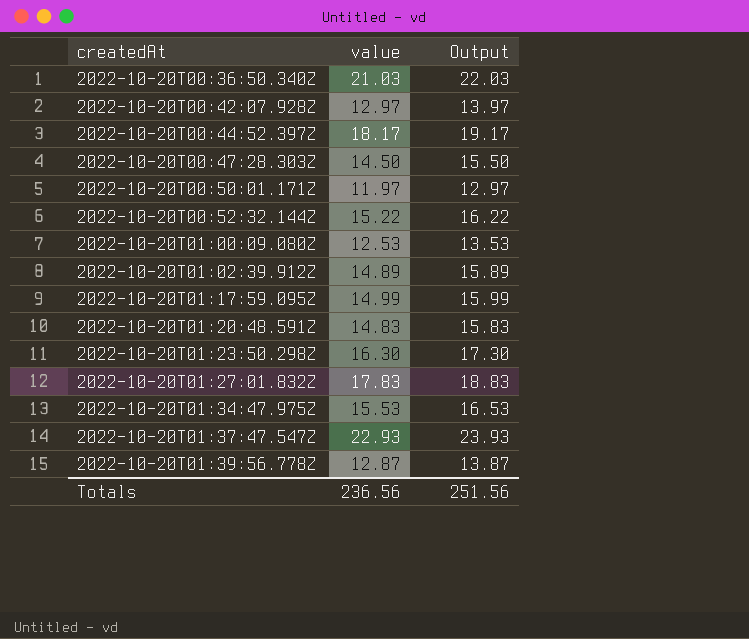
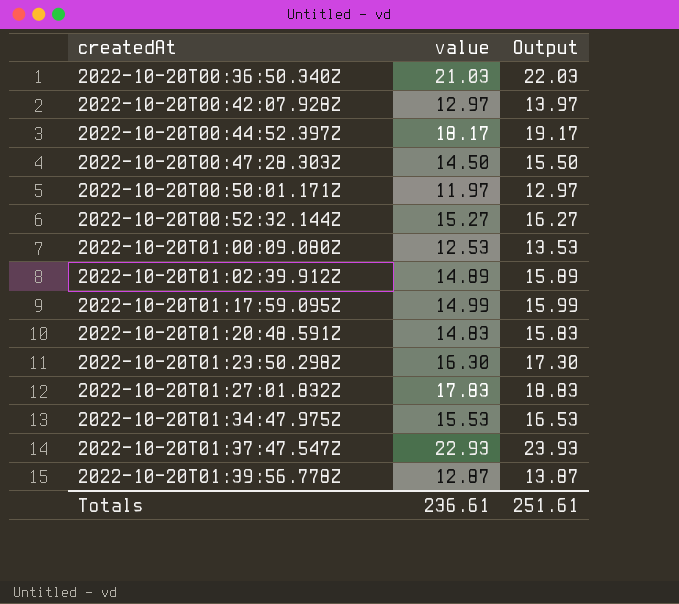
2022-10-20T00:52:32.144Z | value: 15.22 -> 15.27
2022-10-20T00:52:32.144Z | Output: 16.22 -> 16.27
Totals | value: 236.56 -> 236.61
Totals | Output: 251.56 -> 251.61

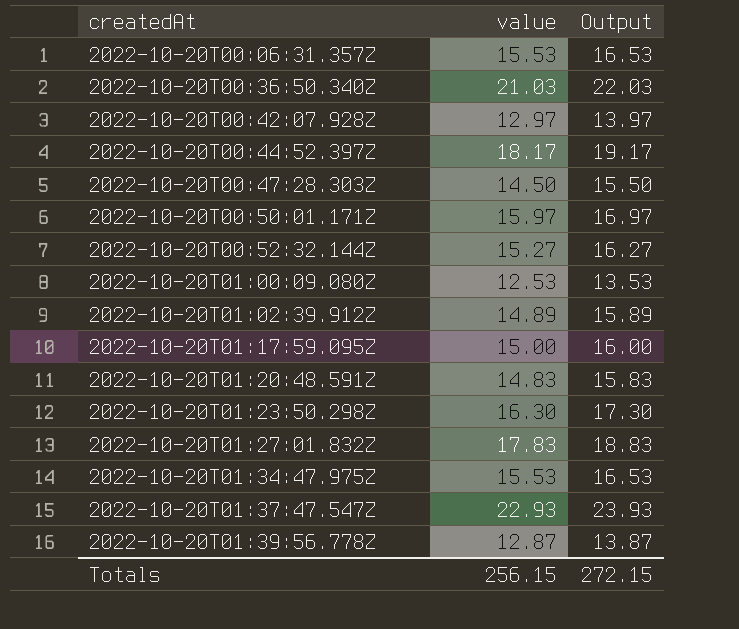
row 2022-10-20T00:06:31.357Z: none -> 15.53 | 16.53
2022-10-20T00:50:01.171Z | value: 11.97 -> 15.97
2022-10-20T00:50:01.171Z | Output: 12.97 -> 16.97
2022-10-20T01:17:59.095Z | value: 14.99 -> 15.00
2022-10-20T01:17:59.095Z | Output: 15.99 -> 16.00
Totals | value: 236.61 -> 256.15
Totals | Output: 251.61 -> 272.15

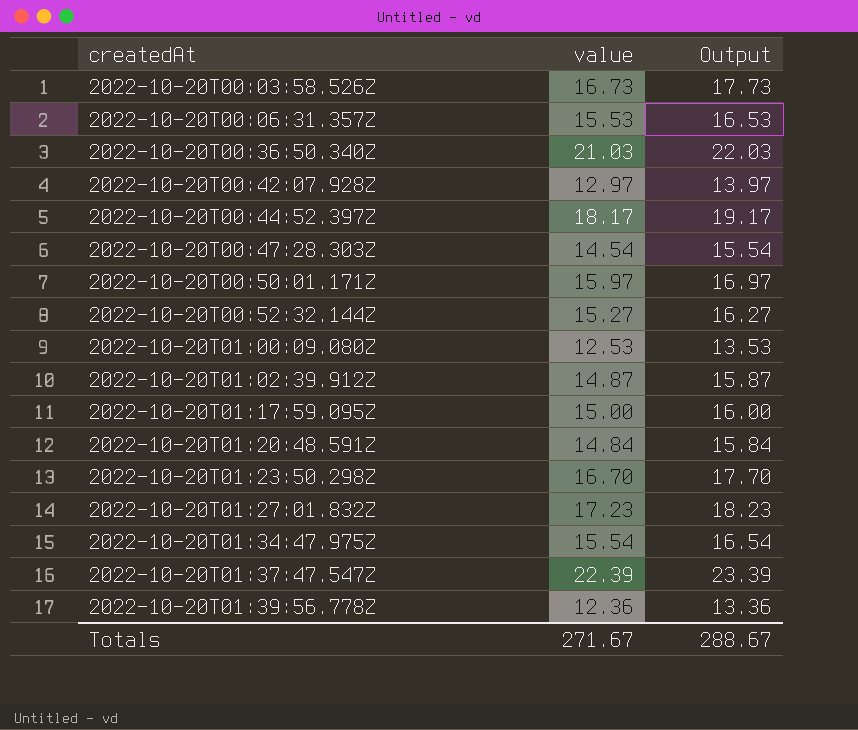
row 2022-10-20T00:03:58.526Z: none -> 16.73 | 17.73
2022-10-20T00:47:28.303Z | value: 14.50 -> 14.54
2022-10-20T00:47:28.303Z | Output: 15.50 -> 15.54
2022-10-20T01:02:39.912Z | value: 14.89 -> 14.87
2022-10-20T01:02:39.912Z | Output: 15.89 -> 15.87
2022-10-20T01:20:48.591Z | value: 14.83 -> 14.84
2022-10-20T01:20:48.591Z | Output: 15.83 -> 15.84
2022-10-20T01:23:50.298Z | value: 16.30 -> 16.70
2022-10-20T01:23:50.298Z | Output: 17.30 -> 17.70
2022-10-20T01:27:01.832Z | value: 17.83 -> 17.23
2022-10-20T01:27:01.832Z | Output: 18.83 -> 18.23
2022-10-20T01:34:47.975Z | value: 15.53 -> 15.54
2022-10-20T01:34:47.975Z | Output: 16.53 -> 16.54
2022-10-20T01:37:47.547Z | value: 22.93 -> 22.39
2022-10-20T01:37:47.547Z | Output: 23.93 -> 23.39
2022-10-20T01:39:56.778Z | value: 12.87 -> 12.36
2022-10-20T01:39:56.778Z | Output: 13.87 -> 13.36
Totals | value: 256.15 -> 271.67
Totals | Output: 272.15 -> 288.67

